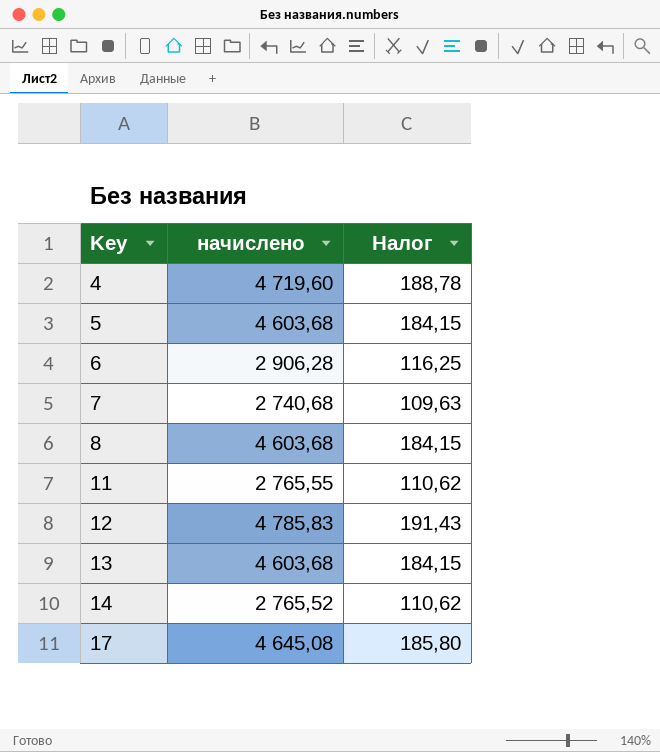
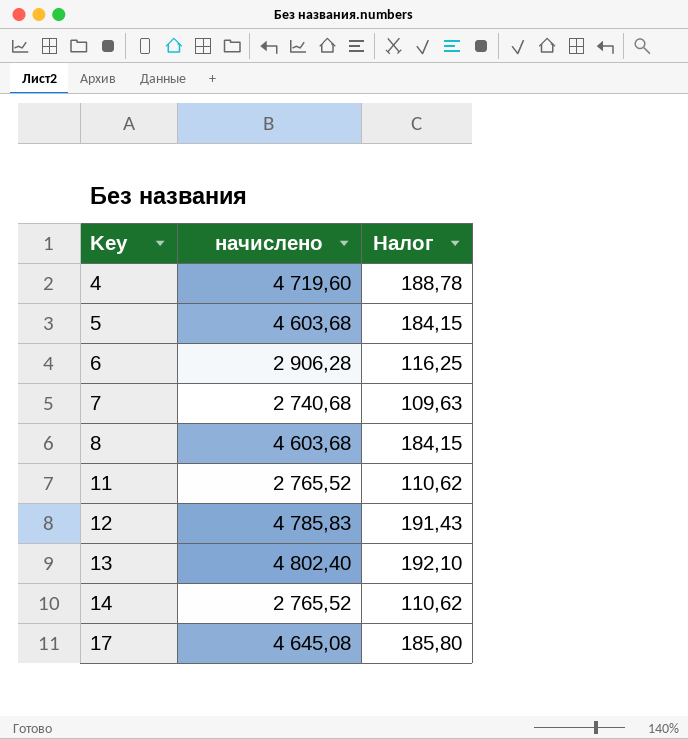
11 | начислено: 2 765,55 -> 2 765,52
13 | начислено: 4 603,68 -> 4 802,40
13 | Налог: 184,15 -> 192,10

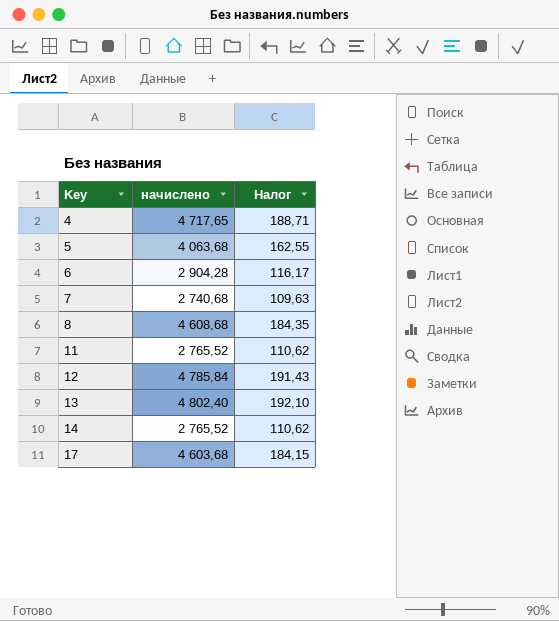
4 | начислено: 4 719,60 -> 4 717,65
4 | Налог: 188,78 -> 188,71
5 | начислено: 4 603,68 -> 4 063,68
5 | Налог: 184,15 -> 162,55
6 | начислено: 2 906,28 -> 2 904,28
6 | Налог: 116,25 -> 116,17
8 | начислено: 4 603,68 -> 4 608,68
8 | Налог: 184,15 -> 184,35
12 | начислено: 4 785,83 -> 4 785,84
17 | начислено: 4 645,08 -> 4 603,68
17 | Налог: 185,80 -> 184,15

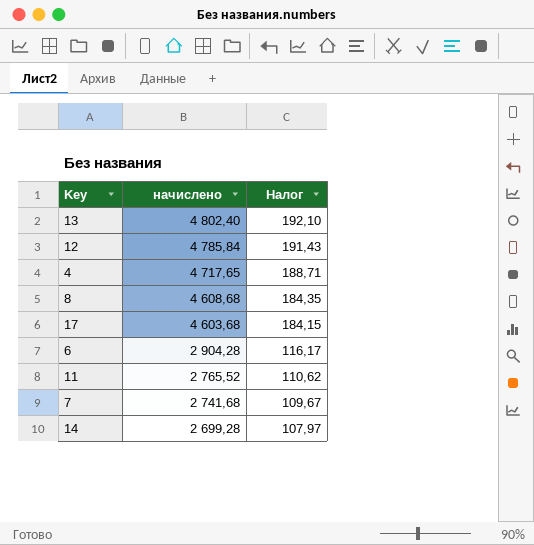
row order: Key ascending -> начислено descending
row 5: 4 063,68 | 162,55 -> none
7 | начислено: 2 740,68 -> 2 741,68
7 | Налог: 109,63 -> 109,67
14 | начислено: 2 765,52 -> 2 699,28
14 | Налог: 110,62 -> 107,97

